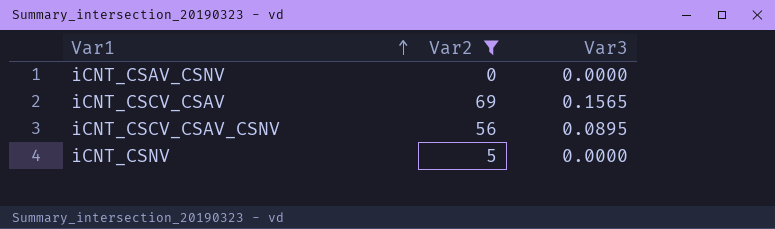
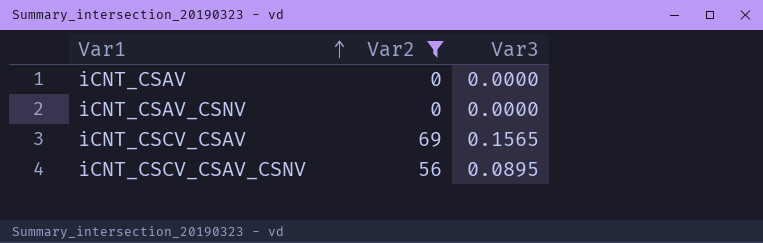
row iCNT_CSNV: 5 | 0.0000 -> none
row iCNT_CSAV: none -> 0 | 0.0000

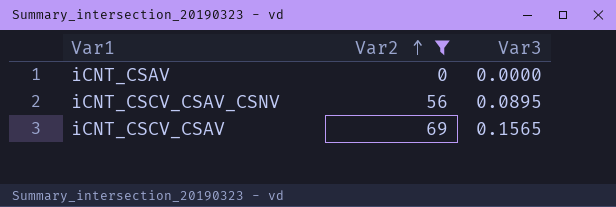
row order: Var1 ascending -> Var2 ascending
row iCNT_CSAV_CSNV: 0 | 0.0000 -> none

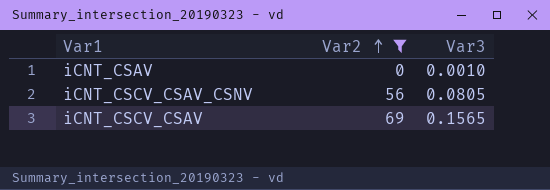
iCNT_CSAV | Var3: 0.0000 -> 0.0010
iCNT_CSCV_CSAV_CSNV | Var3: 0.0895 -> 0.0805

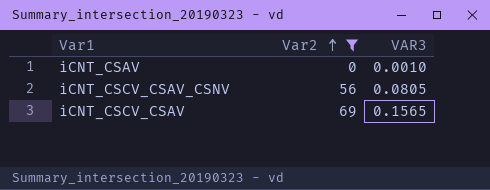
column name: Var3 -> VAR3

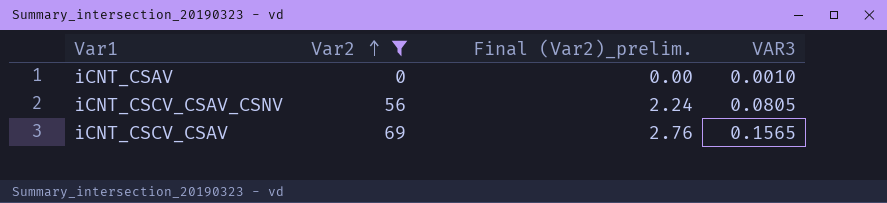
column Final (Var2)_prelim. | formula: none -> [Var2] * 0.04

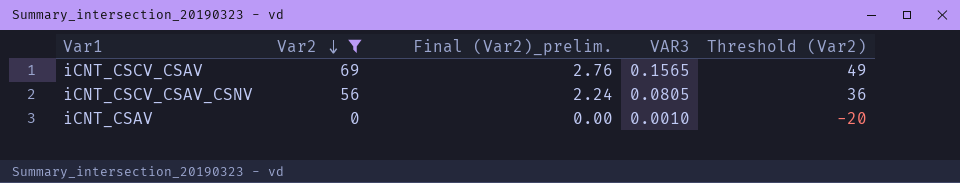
row order: Var2 ascending -> Var2 descending
column Threshold (Var2) | formula: none -> [Var2] - 20

